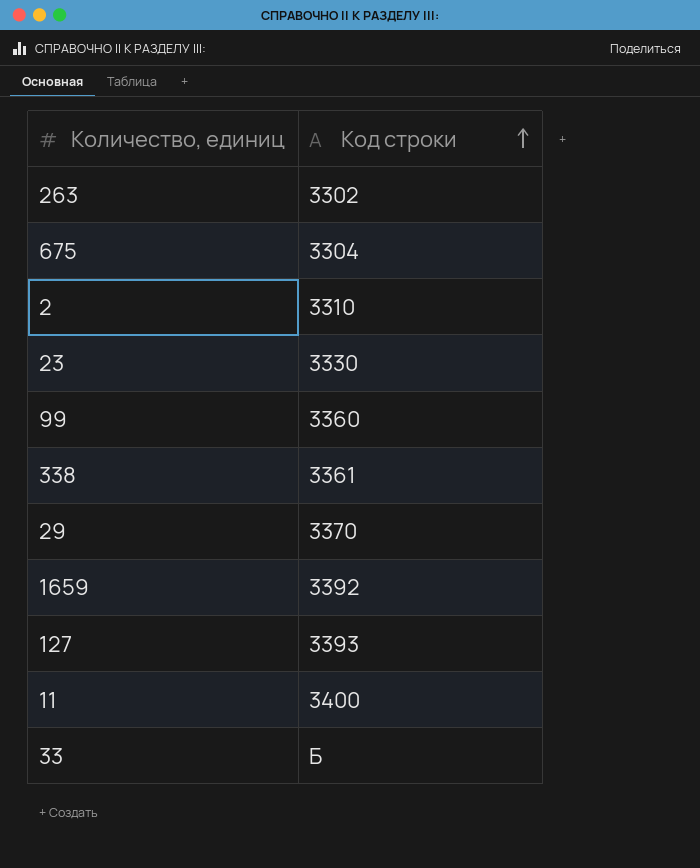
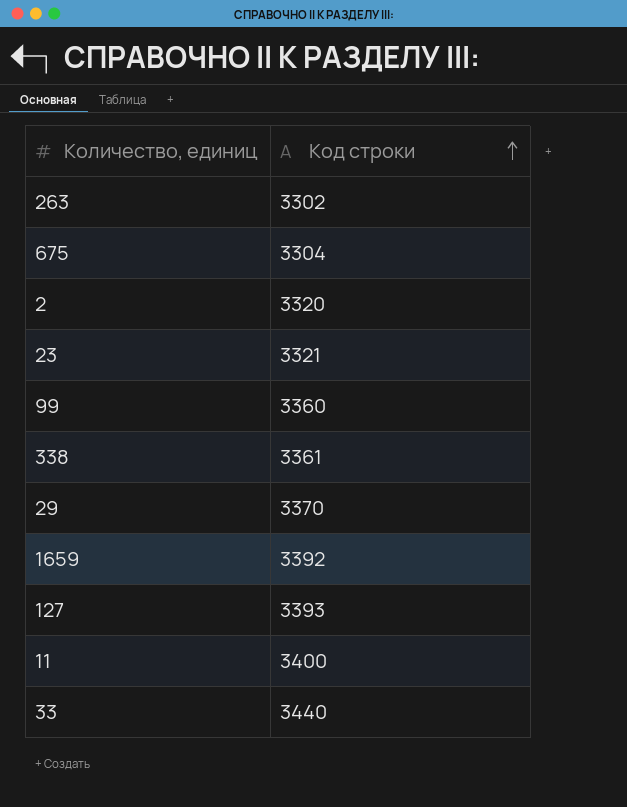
2 | Код строки: 3310 -> 3320
23 | Код строки: 3330 -> 3321
33 | Код строки: Б -> 3440

